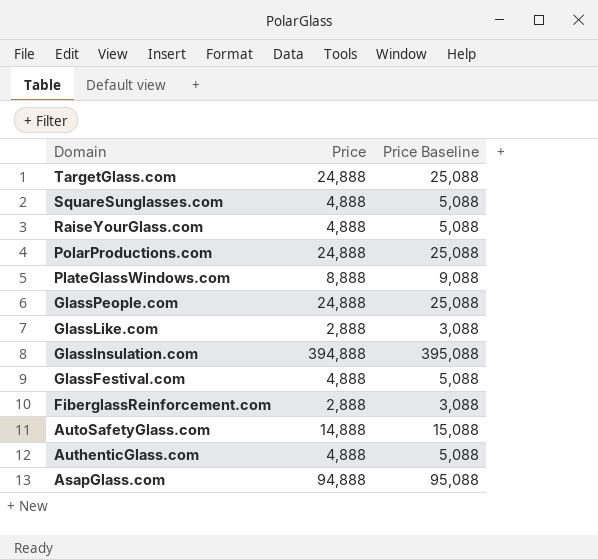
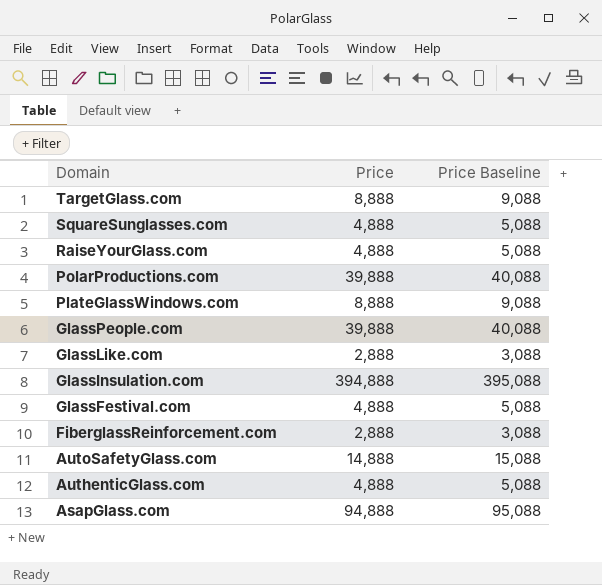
TargetGlass.com | Price: 24,888 -> 8,888
TargetGlass.com | Price Baseline: 25,088 -> 9,088
PolarProductions.com | Price: 24,888 -> 39,888
PolarProductions.com | Price Baseline: 25,088 -> 40,088
GlassPeople.com | Price: 24,888 -> 39,888
GlassPeople.com | Price Baseline: 25,088 -> 40,088

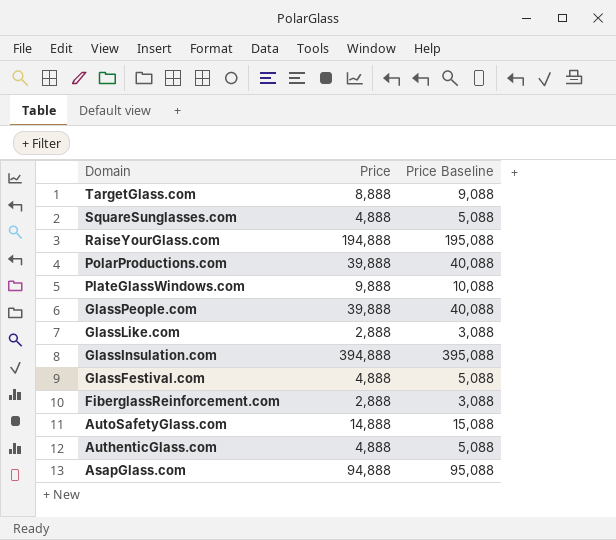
RaiseYourGlass.com | Price: 4,888 -> 194,888
RaiseYourGlass.com | Price Baseline: 5,088 -> 195,088
PlateGlassWindows.com | Price: 8,888 -> 9,888
PlateGlassWindows.com | Price Baseline: 9,088 -> 10,088

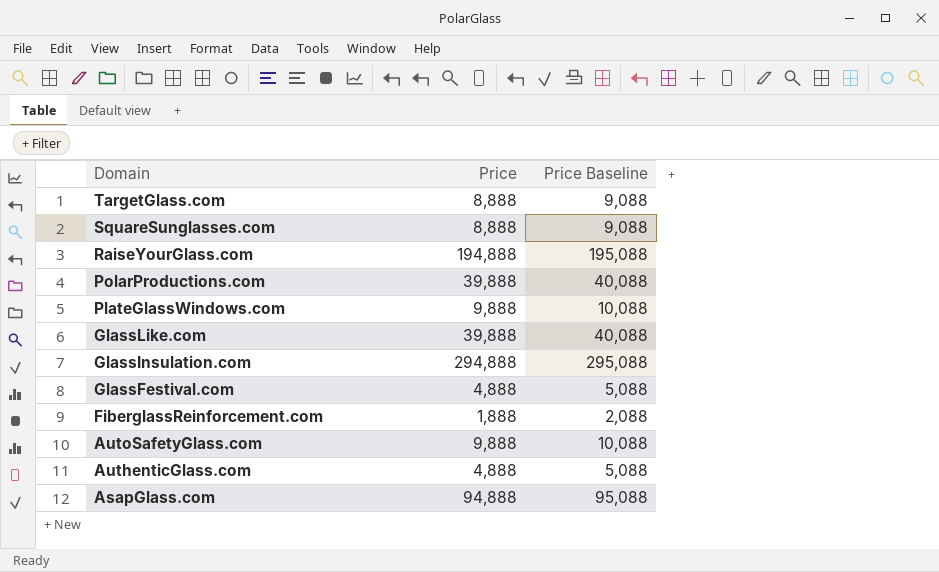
row GlassPeople.com: 39,888 | 40,088 -> none
SquareSunglasses.com | Price: 4,888 -> 8,888
SquareSunglasses.com | Price Baseline: 5,088 -> 9,088
GlassLike.com | Price: 2,888 -> 39,888
GlassLike.com | Price Baseline: 3,088 -> 40,088
GlassInsulation.com | Price: 394,888 -> 294,888
GlassInsulation.com | Price Baseline: 395,088 -> 295,088
FiberglassReinforcement.com | Price: 2,888 -> 1,888
FiberglassReinforcement.com | Price Baseline: 3,088 -> 2,088
AutoSafetyGlass.com | Price: 14,888 -> 9,888
AutoSafetyGlass.com | Price Baseline: 15,088 -> 10,088

